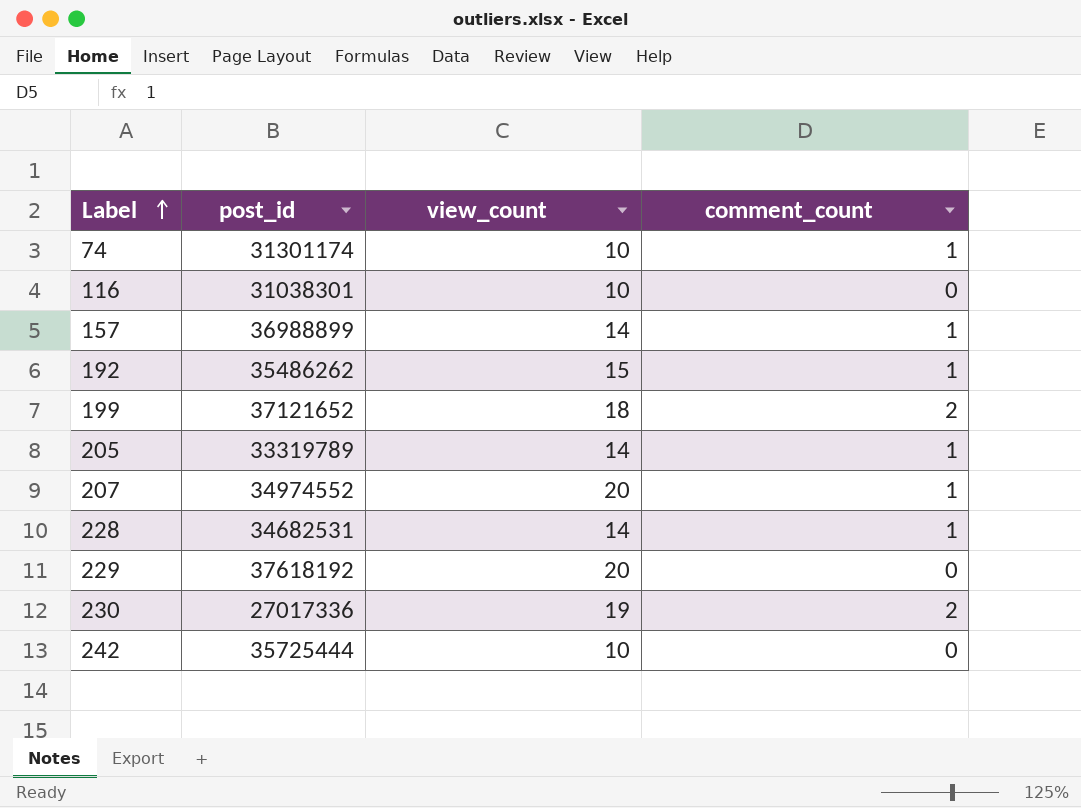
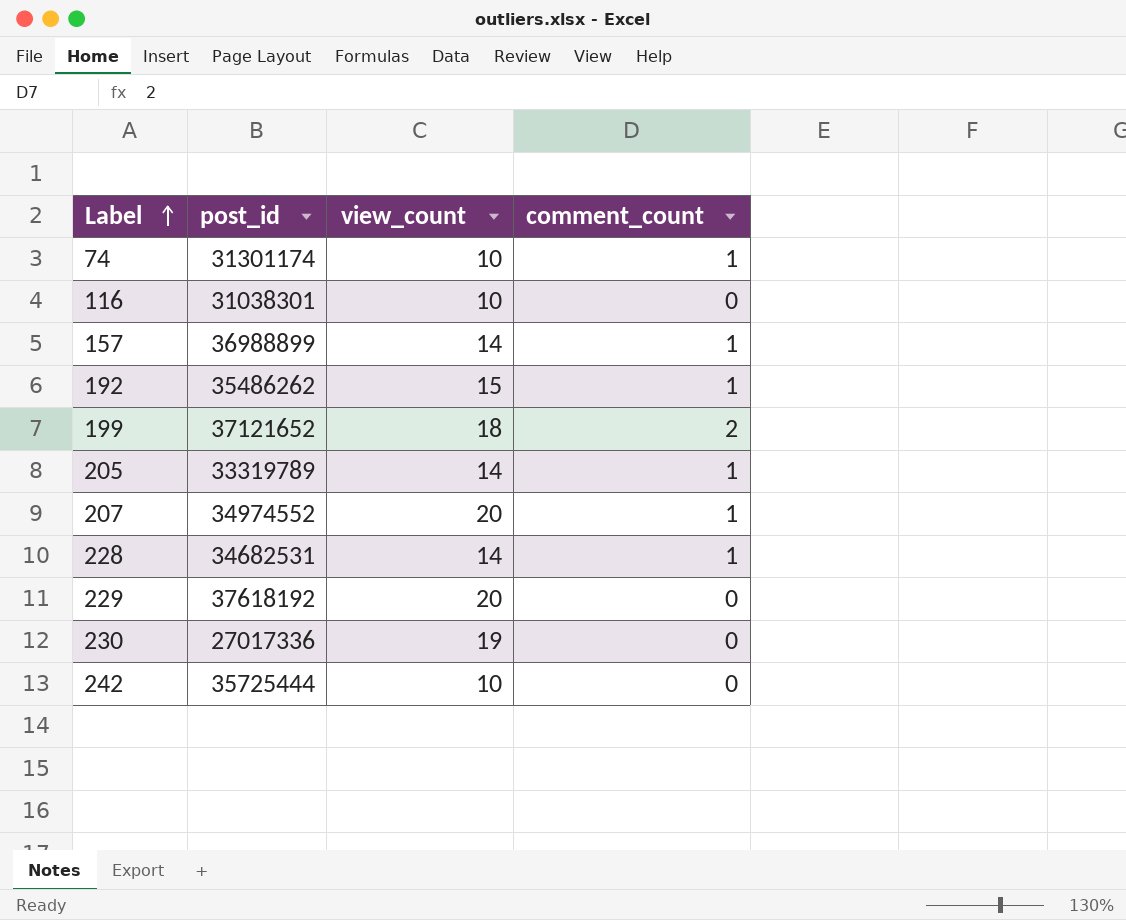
230 | comment_count: 2 -> 0

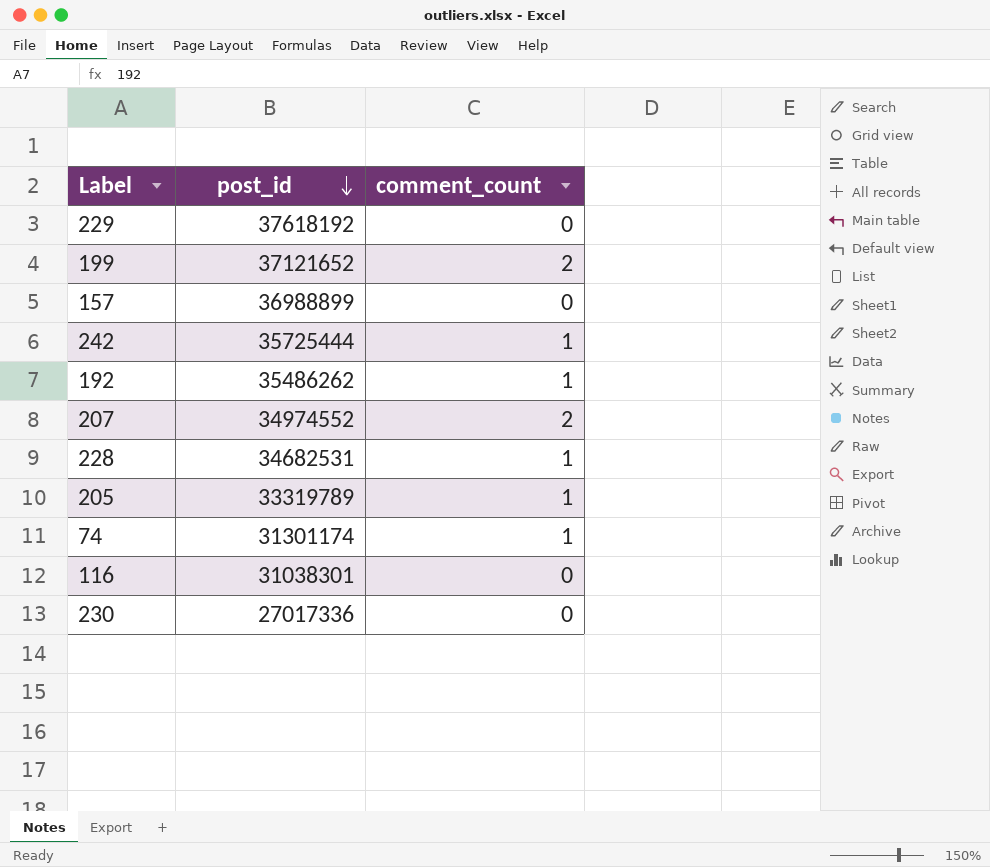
row order: Label ascending -> post_id descending
column view_count | position: 3 -> none
157 | comment_count: 1 -> 0
242 | comment_count: 0 -> 1
207 | comment_count: 1 -> 2

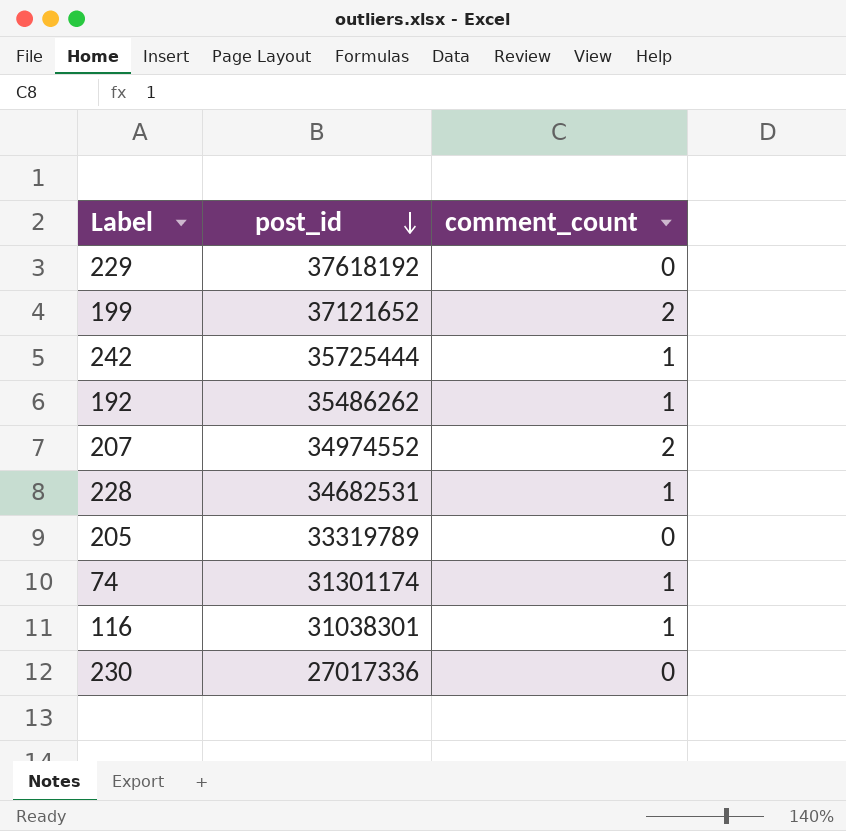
row 157: 36988899 | 0 -> none
205 | comment_count: 1 -> 0
116 | comment_count: 0 -> 1

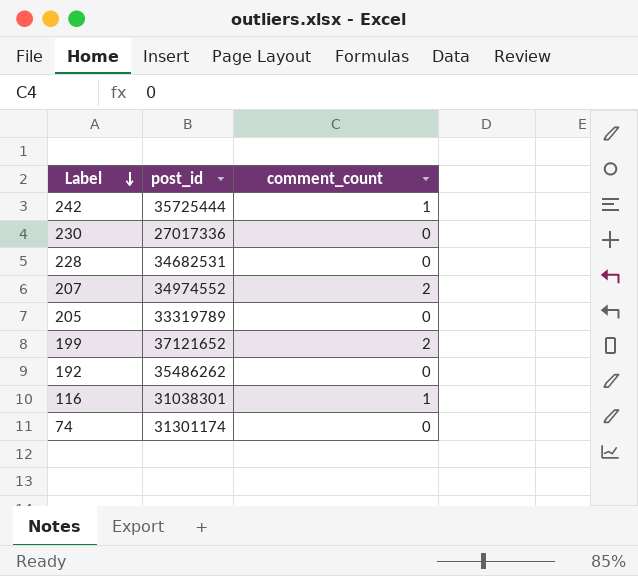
row order: post_id descending -> Label descending
row 229: 37618192 | 0 -> none
228 | comment_count: 1 -> 0
192 | comment_count: 1 -> 0
74 | comment_count: 1 -> 0

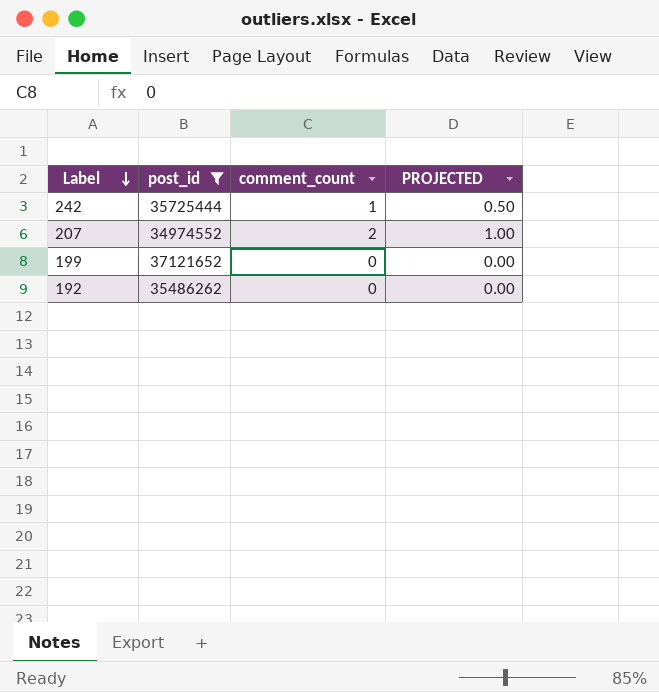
filter: none -> post_id >= 34974552
column PROJECTED | formula: none -> [comment_count] * 0.5
199 | comment_count: 2 -> 0

